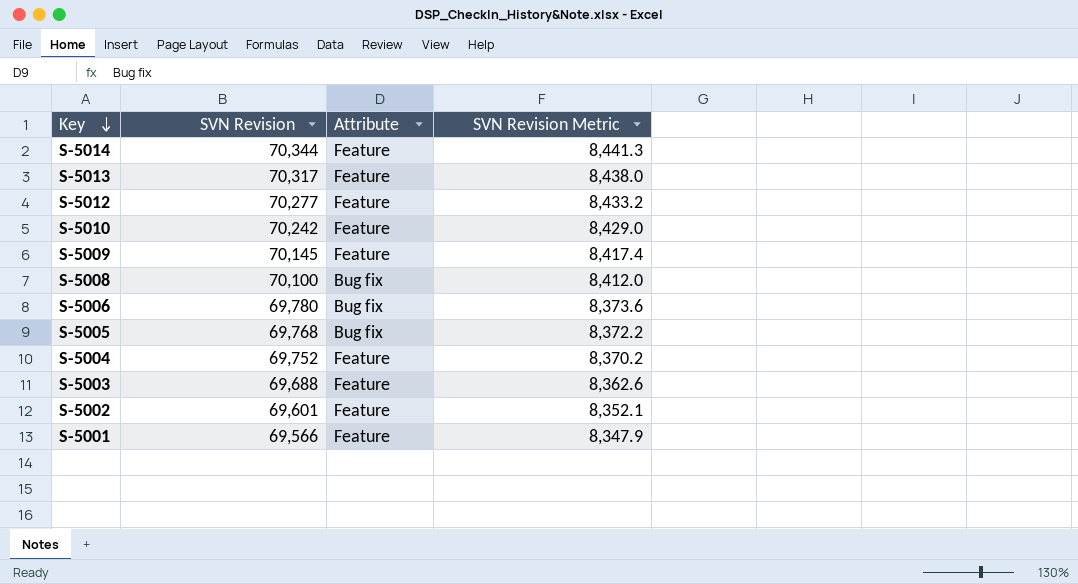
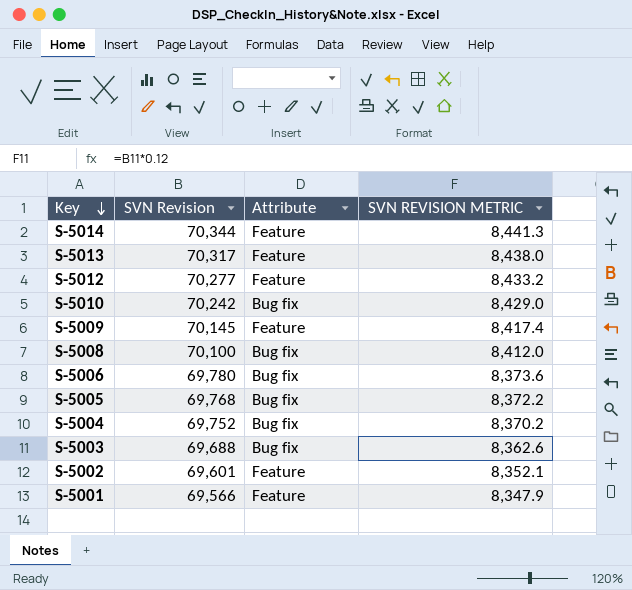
column name: SVN Revision Metric -> SVN REVISION METRIC
S-5010 | Attribute: Feature -> Bug fix
S-5004 | Attribute: Feature -> Bug fix
S-5003 | Attribute: Feature -> Bug fix

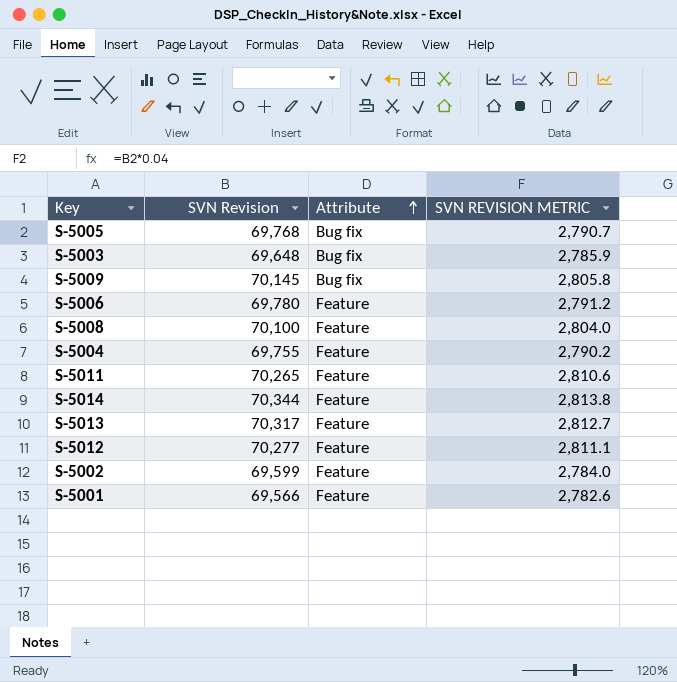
row order: Key descending -> Attribute ascending
column SVN REVISION METRIC | formula: [SVN Revision] * 0.12 -> [SVN Revision] * 0.04
row S-5010: 70,242 | Bug fix | 8,429.0 -> none
S-5003 | SVN Revision: 69,688 -> 69,648
S-5009 | Attribute: Feature -> Bug fix
S-5006 | Attribute: Bug fix -> Feature
S-5008 | Attribute: Bug fix -> Feature
S-5004 | SVN Revision: 69,752 -> 69,755
S-5004 | Attribute: Bug fix -> Feature
row S-5011: none -> 70,265 | Feature | 2,810.6
S-5002 | SVN Revision: 69,601 -> 69,599

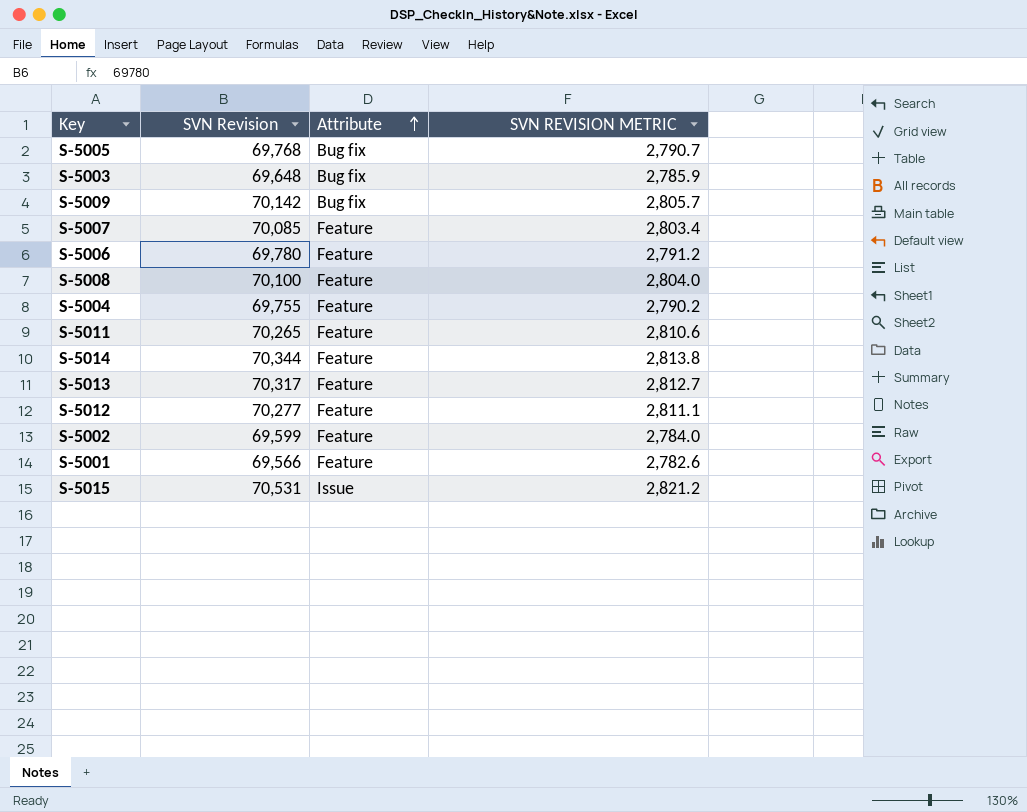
S-5009 | SVN Revision: 70,145 -> 70,142
S-5009 | SVN REVISION METRIC: 2,805.8 -> 2,805.7
row S-5007: none -> 70,085 | Feature | 2,803.4
row S-5015: none -> 70,531 | Issue | 2,821.2

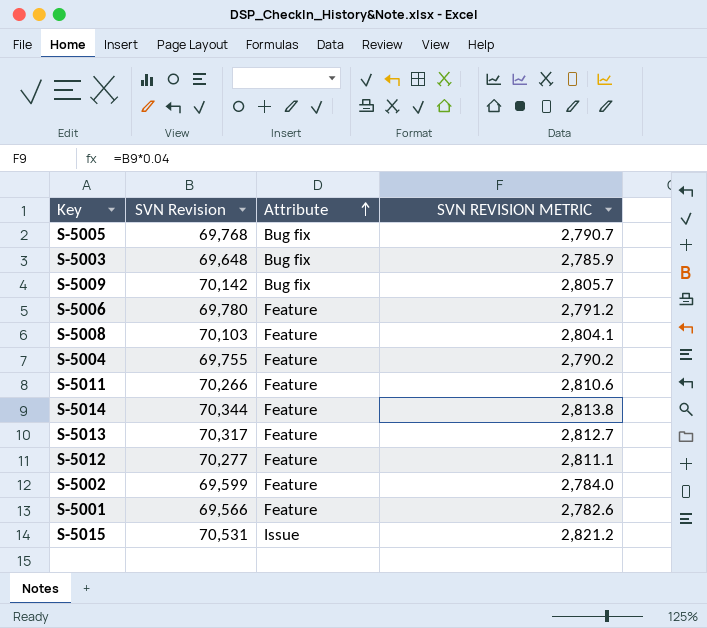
row S-5007: 70,085 | Feature | 2,803.4 -> none
S-5008 | SVN Revision: 70,100 -> 70,103
S-5008 | SVN REVISION METRIC: 2,804.0 -> 2,804.1
S-5011 | SVN Revision: 70,265 -> 70,266

